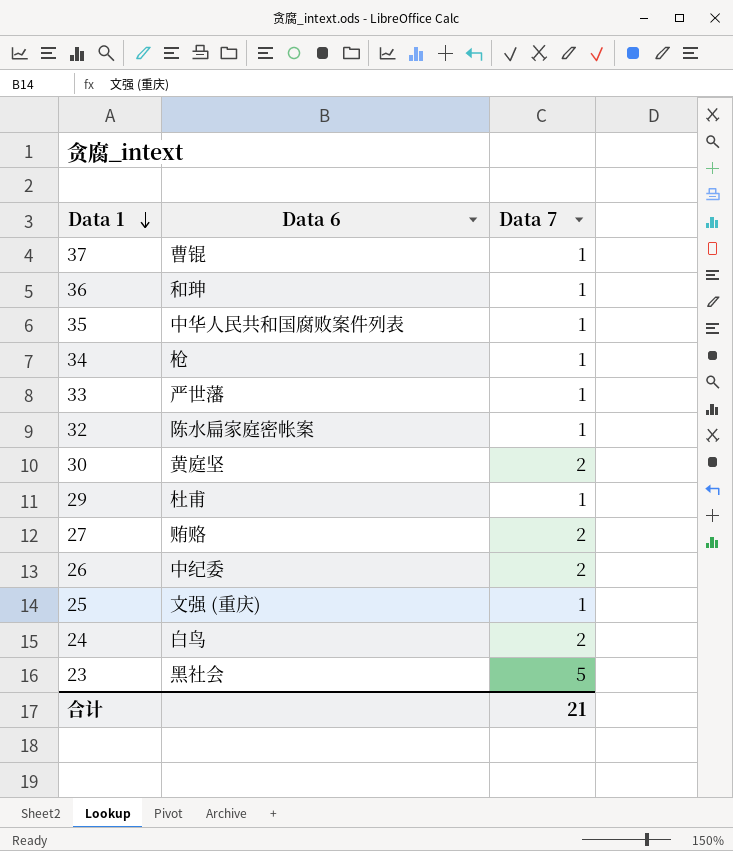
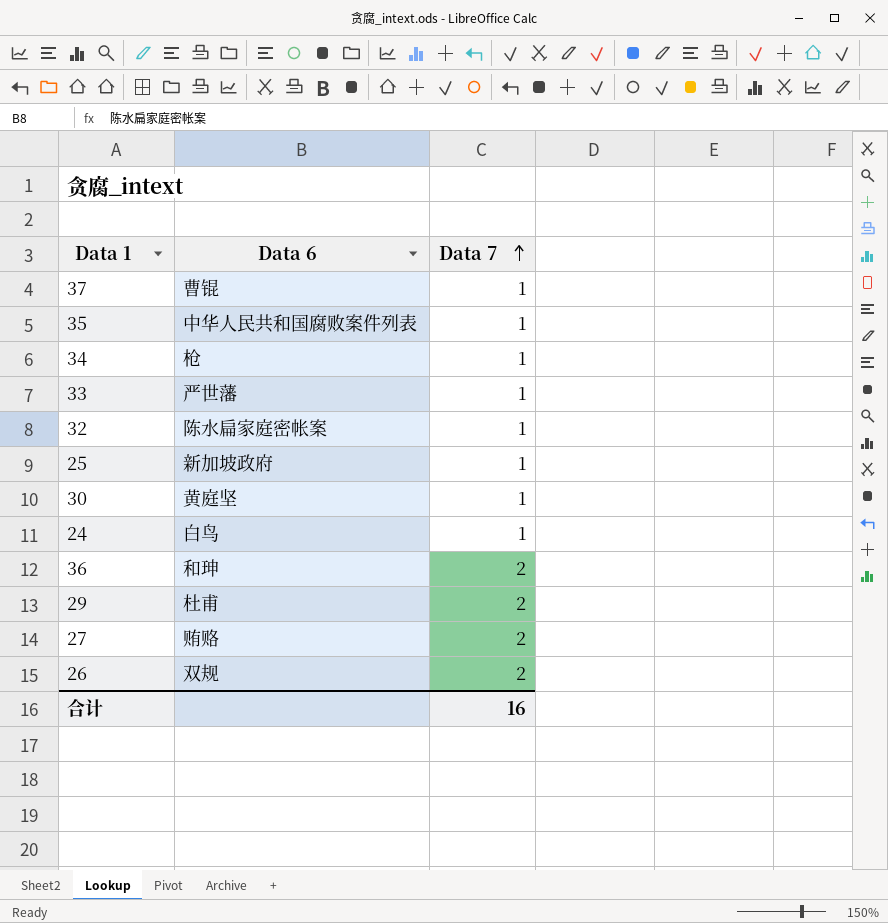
row order: Data 1 descending -> Data 7 ascending
row 23: 黑社会 | 5 -> none
25 | Data 6: 文强 (重庆) -> 新加坡政府
30 | Data 7: 2 -> 1
24 | Data 7: 2 -> 1
36 | Data 7: 1 -> 2
29 | Data 7: 1 -> 2
26 | Data 6: 中纪委 -> 双规
合计 | Data 7: 21 -> 16

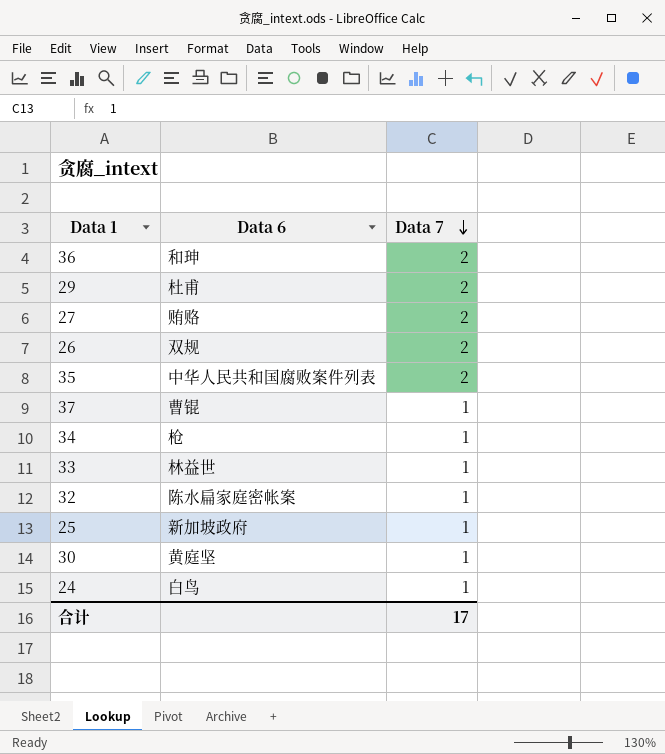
row order: Data 7 ascending -> Data 7 descending
35 | Data 7: 1 -> 2
33 | Data 6: 严世藩 -> 林益世
合计 | Data 7: 16 -> 17

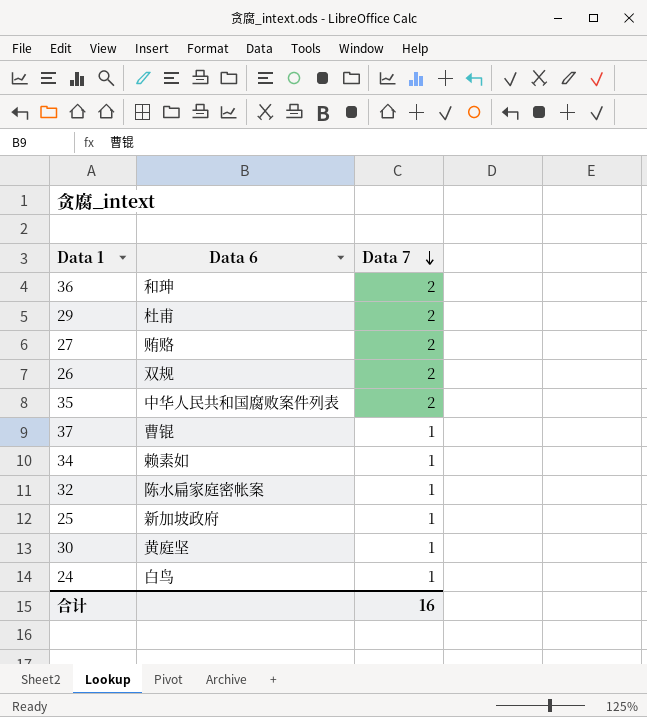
row 33: 林益世 | 1 -> none
34 | Data 6: 枪 -> 赖素如
合计 | Data 7: 17 -> 16

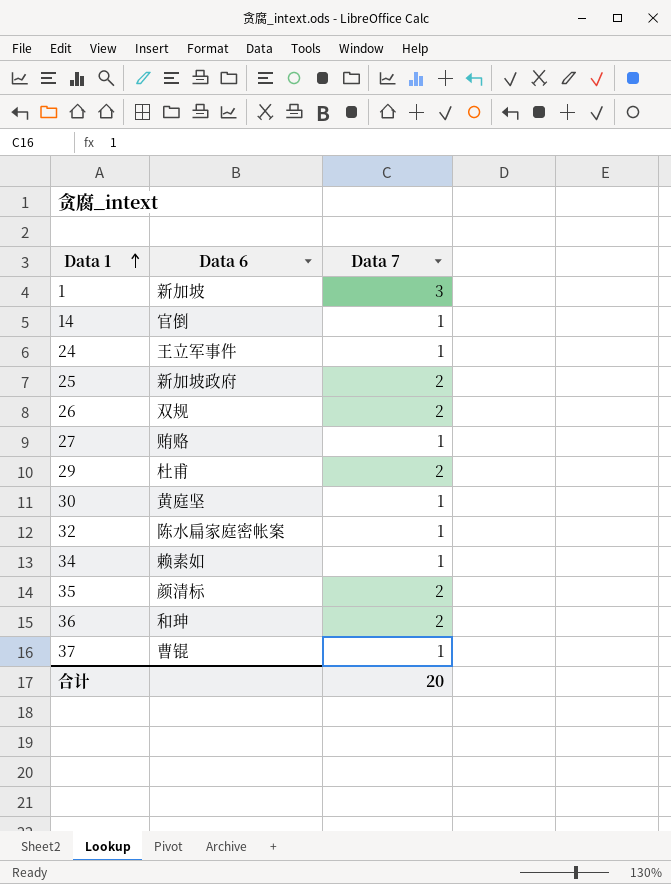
row order: Data 7 descending -> Data 1 ascending
row 1: none -> 新加坡 | 3
row 14: none -> 官倒 | 1
24 | Data 6: 白鸟 -> 王立军事件
25 | Data 7: 1 -> 2
27 | Data 7: 2 -> 1
35 | Data 6: 中华人民共和国腐败案件列表 -> 颜清标
合计 | Data 7: 16 -> 20

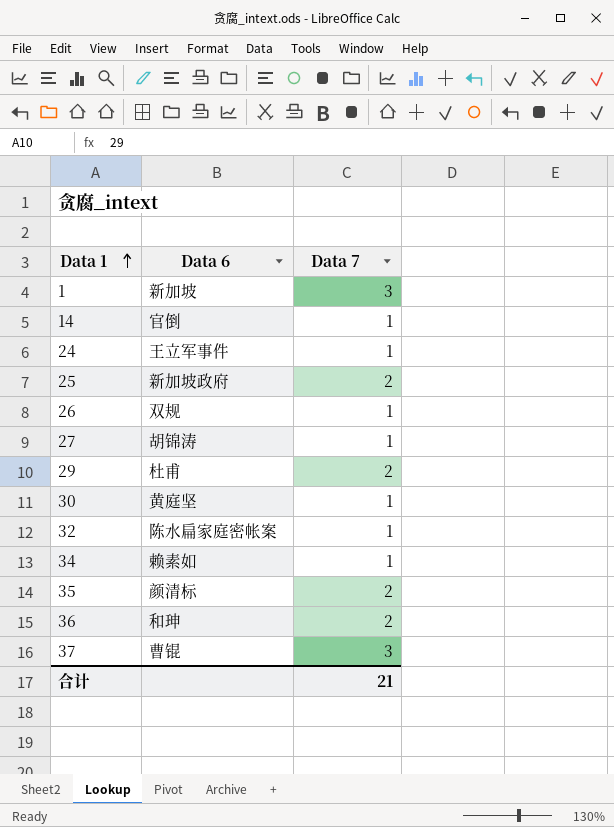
26 | Data 7: 2 -> 1
27 | Data 6: 贿赂 -> 胡锦涛
37 | Data 7: 1 -> 3
合计 | Data 7: 20 -> 21

